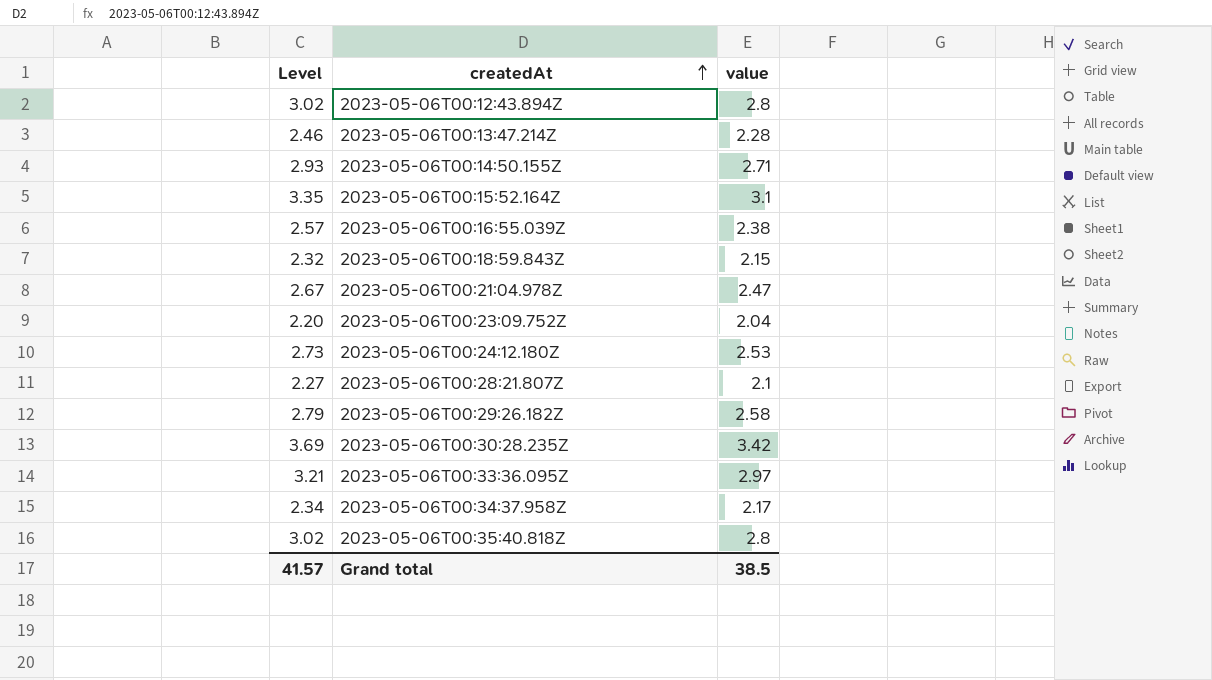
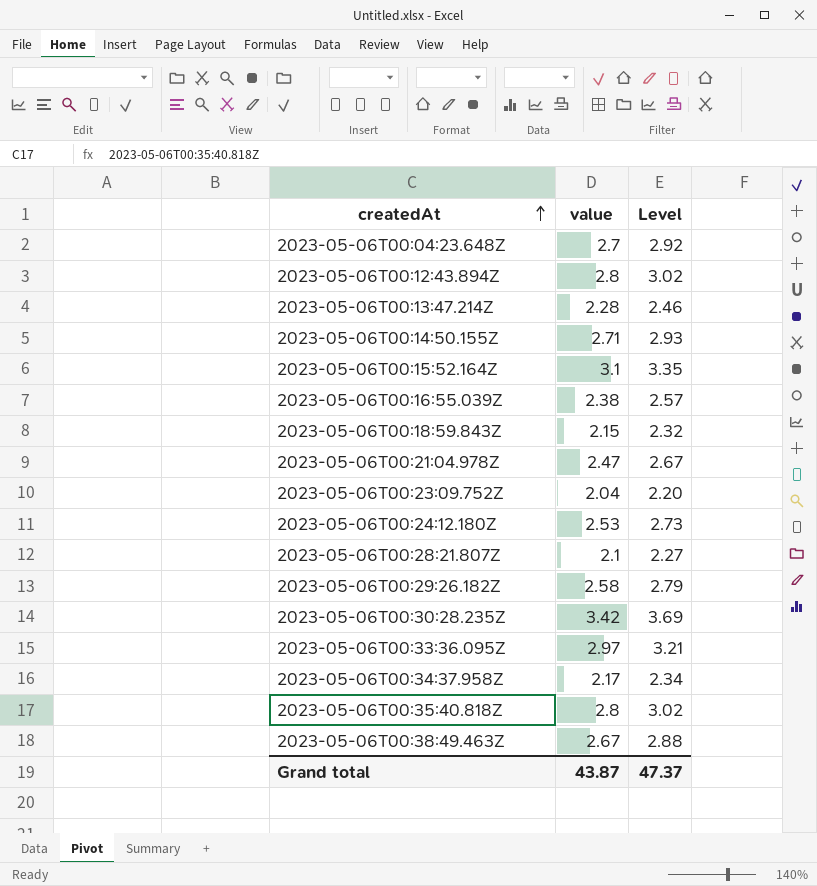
column Level | position: 1 -> 3
row 2023-05-06T00:04:23.648Z: none -> 2.7 | 2.92
row 2023-05-06T00:38:49.463Z: none -> 2.67 | 2.88
Grand total | value: 38.5 -> 43.87
Grand total | Level: 41.57 -> 47.37

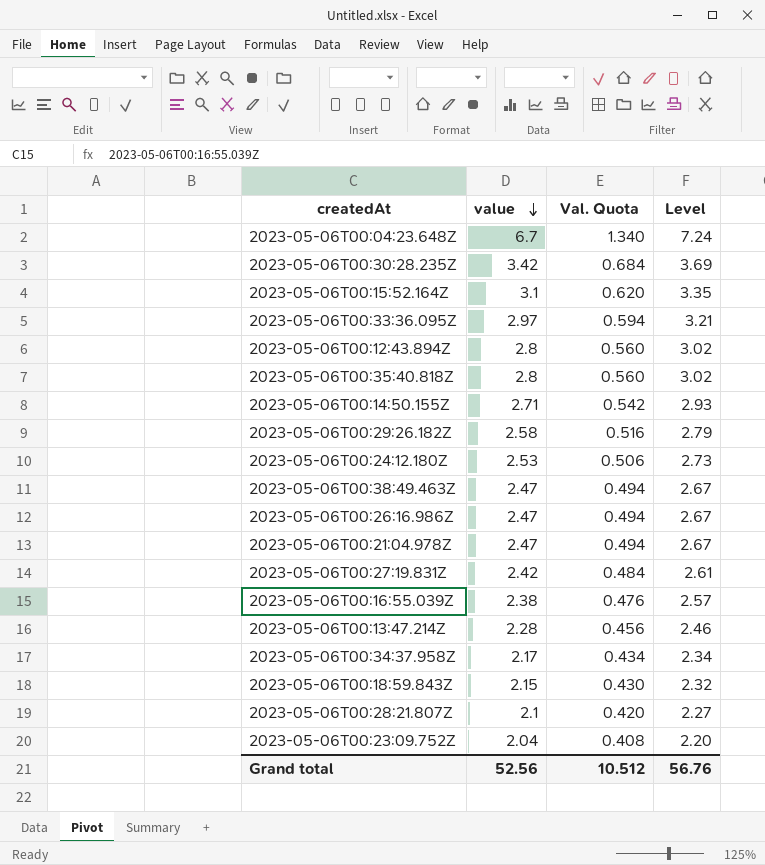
row order: createdAt ascending -> value descending
column Val. Quota | formula: none -> [value] * 0.2
2023-05-06T00:04:23.648Z | value: 2.7 -> 6.7
2023-05-06T00:04:23.648Z | Level: 2.92 -> 7.24
2023-05-06T00:38:49.463Z | value: 2.67 -> 2.47
2023-05-06T00:38:49.463Z | Level: 2.88 -> 2.67
row 2023-05-06T00:26:16.986Z: none -> 2.47 | 0.494 | 2.67
row 2023-05-06T00:27:19.831Z: none -> 2.42 | 0.484 | 2.61
Grand total | value: 43.87 -> 52.56
Grand total | Level: 47.37 -> 56.76

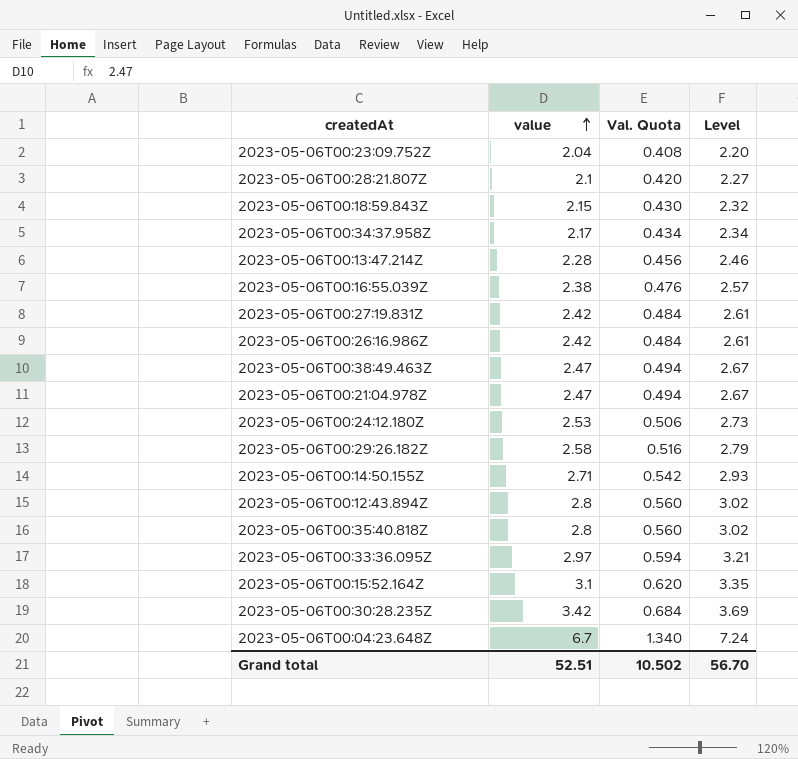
row order: value descending -> value ascending
2023-05-06T00:26:16.986Z | value: 2.47 -> 2.42
2023-05-06T00:26:16.986Z | Val. Quota: 0.494 -> 0.484
2023-05-06T00:26:16.986Z | Level: 2.67 -> 2.61
Grand total | value: 52.56 -> 52.51
Grand total | Val. Quota: 10.512 -> 10.502
Grand total | Level: 56.76 -> 56.70

